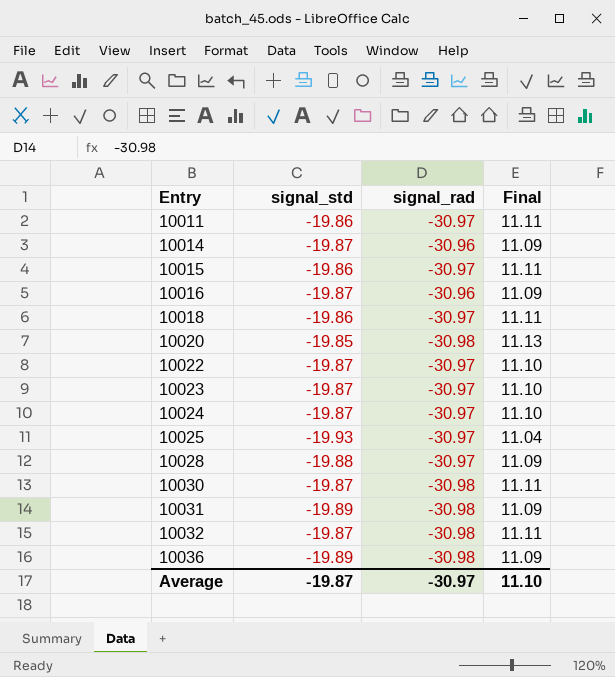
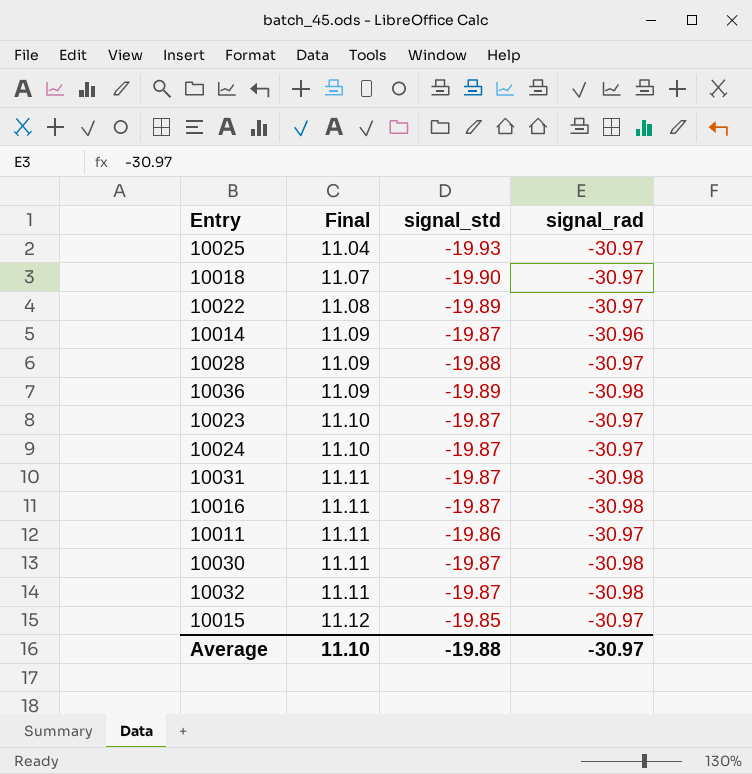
row order: Entry ascending -> Final ascending
column Final | position: 4 -> 2
row 10020: -19.85 | -30.98 | 11.13 -> none
10018 | Final: 11.11 -> 11.07
10018 | signal_std: -19.86 -> -19.90
10022 | Final: 11.10 -> 11.08
10022 | signal_std: -19.87 -> -19.89
10031 | Final: 11.09 -> 11.11
10031 | signal_std: -19.89 -> -19.87
10016 | Final: 11.09 -> 11.11
10016 | signal_rad: -30.96 -> -30.98
10015 | Final: 11.11 -> 11.12
10015 | signal_std: -19.86 -> -19.85
Average | signal_std: -19.87 -> -19.88

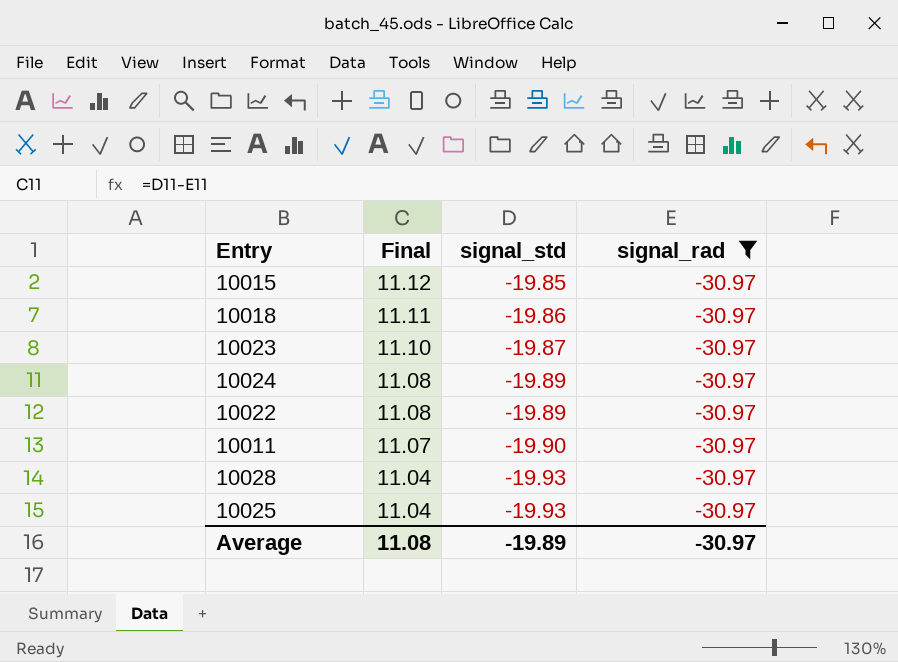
filter: none -> signal_rad = -30.97
row order: Final ascending -> Final descending
10018 | Final: 11.07 -> 11.11
10018 | signal_std: -19.90 -> -19.86
10024 | Final: 11.10 -> 11.08
10024 | signal_std: -19.87 -> -19.89
10011 | Final: 11.11 -> 11.07
10011 | signal_std: -19.86 -> -19.90
10028 | Final: 11.09 -> 11.04
10028 | signal_std: -19.88 -> -19.93
Average | Final: 11.10 -> 11.08
Average | signal_std: -19.88 -> -19.89

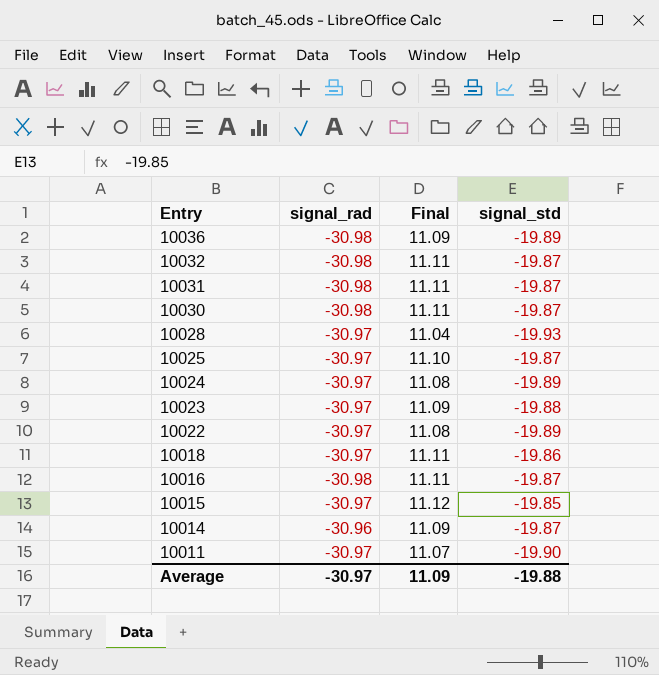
filter: signal_rad = -30.97 -> none
row order: Final descending -> Entry descending
column signal_rad | position: 4 -> 2
10025 | Final: 11.04 -> 11.10
10025 | signal_std: -19.93 -> -19.87
10023 | Final: 11.10 -> 11.09
10023 | signal_std: -19.87 -> -19.88
Average | Final: 11.08 -> 11.09
Average | signal_std: -19.89 -> -19.88

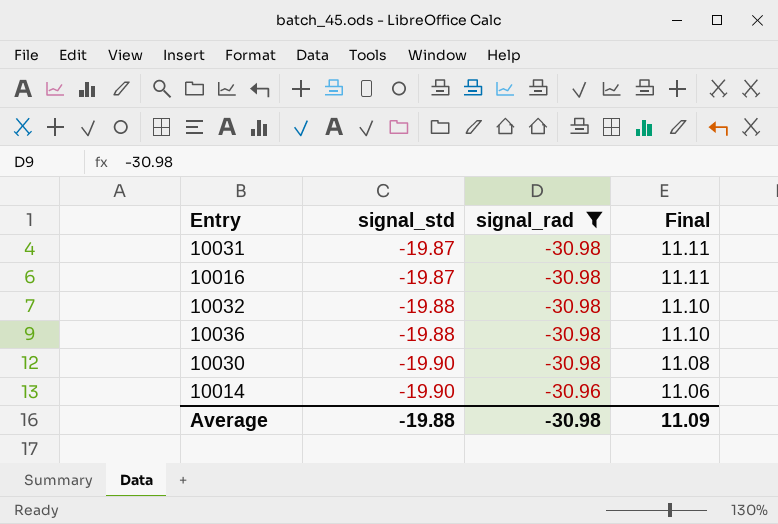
filter: none -> signal_rad != -30.97
row order: Entry descending -> signal_std descending
column signal_std | position: 4 -> 2
10032 | signal_std: -19.87 -> -19.88
10032 | Final: 11.11 -> 11.10
10036 | signal_std: -19.89 -> -19.88
10036 | Final: 11.09 -> 11.10
10030 | signal_std: -19.87 -> -19.90
10030 | Final: 11.11 -> 11.08
10014 | signal_std: -19.87 -> -19.90
10014 | Final: 11.09 -> 11.06
Average | signal_rad: -30.97 -> -30.98

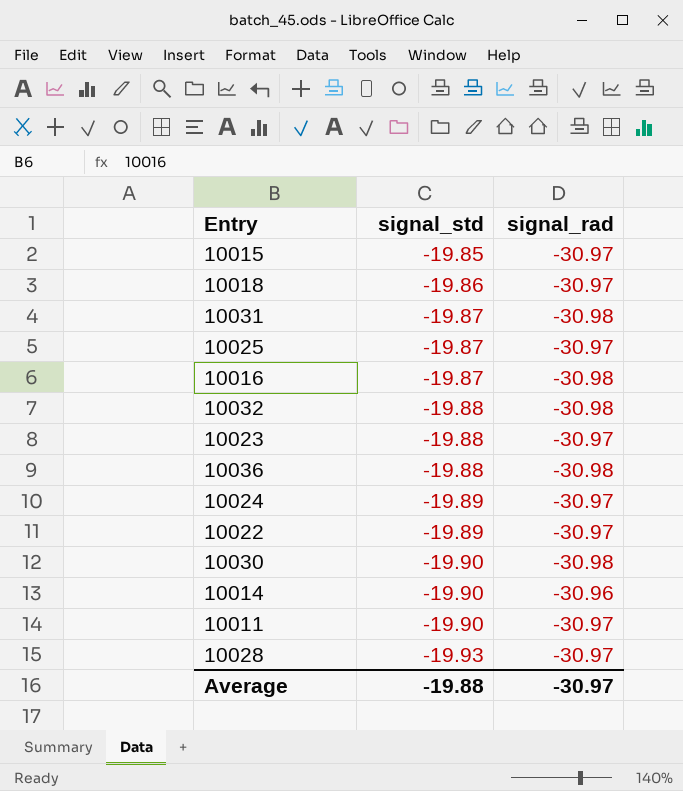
filter: signal_rad != -30.97 -> none
column Final | formula: [signal_std] - [signal_rad] -> none
Average | signal_rad: -30.98 -> -30.97

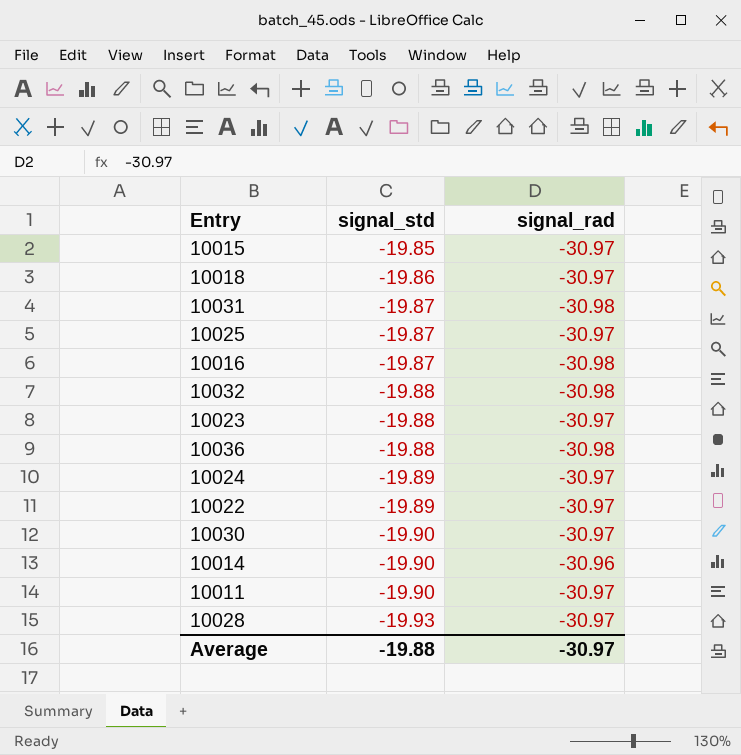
10030 | signal_rad: -30.98 -> -30.97

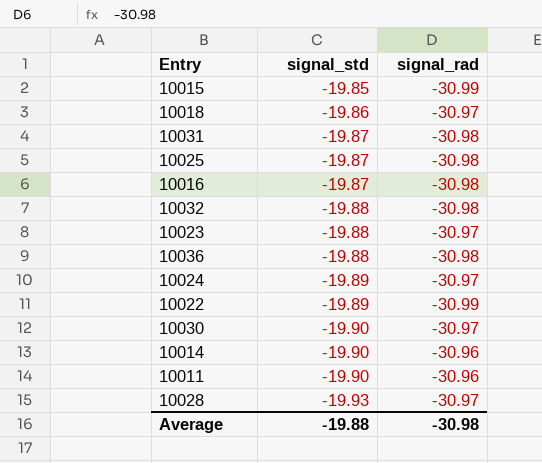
10015 | signal_rad: -30.97 -> -30.99
10025 | signal_rad: -30.97 -> -30.98
10022 | signal_rad: -30.97 -> -30.99
10011 | signal_rad: -30.97 -> -30.96
Average | signal_rad: -30.97 -> -30.98

